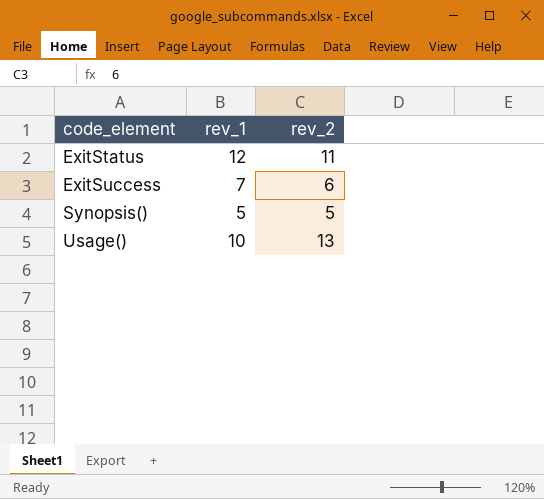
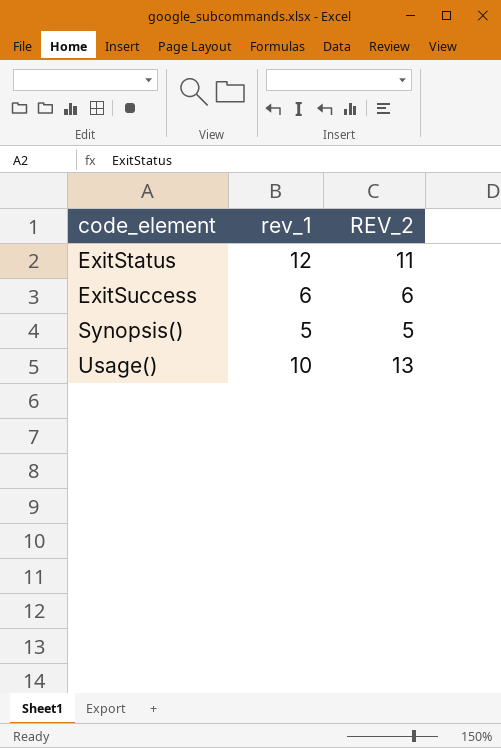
column name: rev_2 -> REV_2
ExitSuccess | rev_1: 7 -> 6

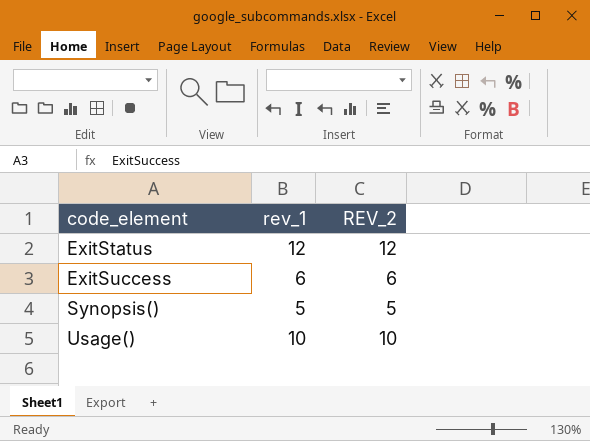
ExitStatus | REV_2: 11 -> 12
Usage() | REV_2: 13 -> 10

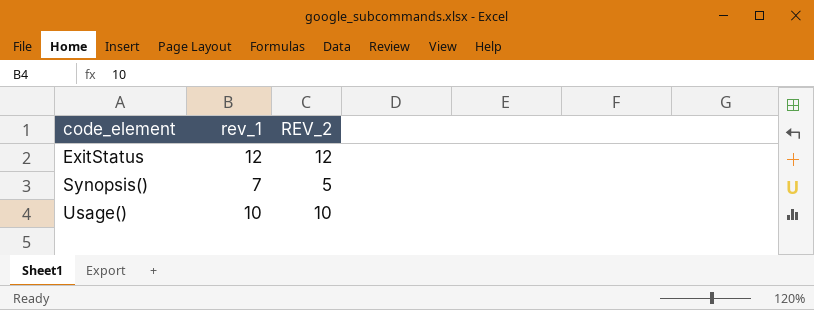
row ExitSuccess: 6 | 6 -> none
Synopsis() | rev_1: 5 -> 7

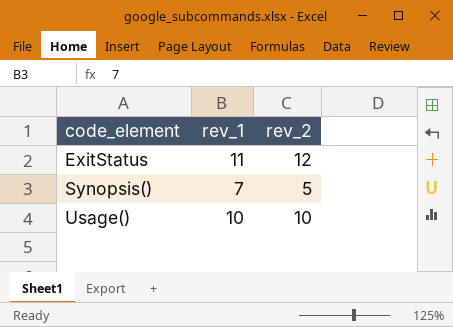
column name: REV_2 -> rev_2
ExitStatus | rev_1: 12 -> 11

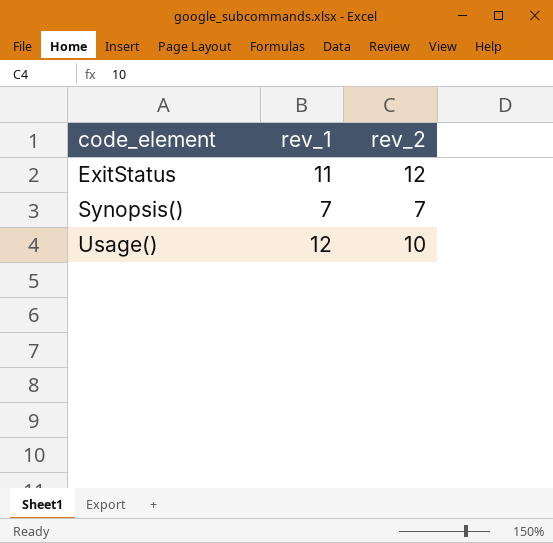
Synopsis() | rev_2: 5 -> 7
Usage() | rev_1: 10 -> 12

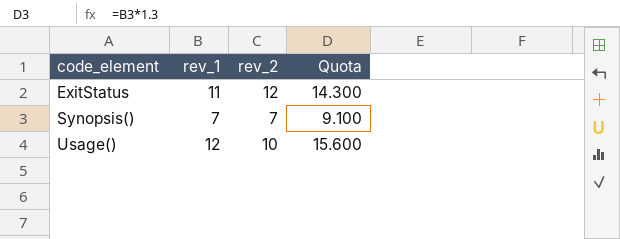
column Quota | formula: none -> [rev_1] * 1.3

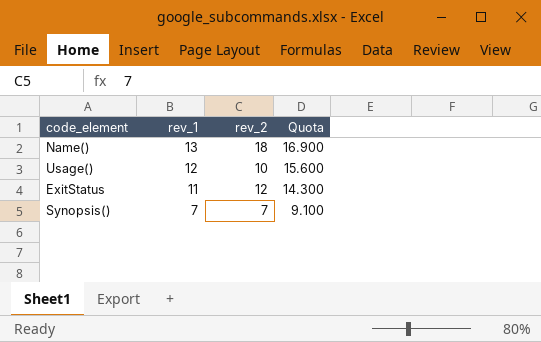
row order: code_element ascending -> rev_1 descending
row Name(): none -> 13 | 18 | 16.900

